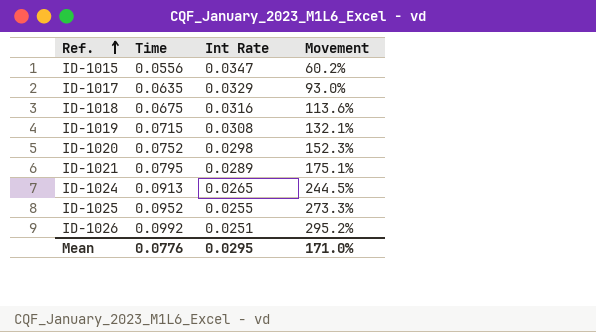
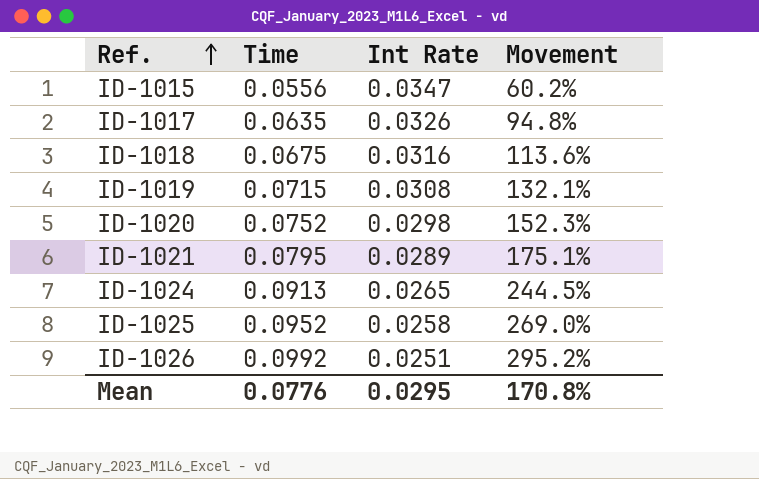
ID-1017 | Int Rate: 0.0329 -> 0.0326
ID-1017 | Movement: 93.0% -> 94.8%
ID-1025 | Int Rate: 0.0255 -> 0.0258
ID-1025 | Movement: 273.3% -> 269.0%
Mean | Movement: 171.0% -> 170.8%

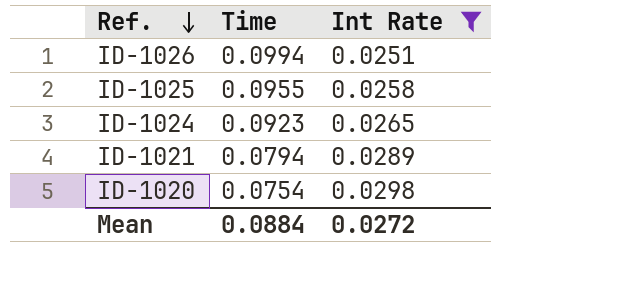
filter: none -> Int Rate <= 0.0298
row order: Ref. ascending -> Ref. descending
column Movement | formula: ([Time] - [Int Rate]) / [Int Rate] -> none
ID-1026 | Time: 0.0992 -> 0.0994
ID-1025 | Time: 0.0952 -> 0.0955
ID-1024 | Time: 0.0913 -> 0.0923
ID-1021 | Time: 0.0795 -> 0.0794
ID-1020 | Time: 0.0752 -> 0.0754
Mean | Time: 0.0776 -> 0.0884
Mean | Int Rate: 0.0295 -> 0.0272

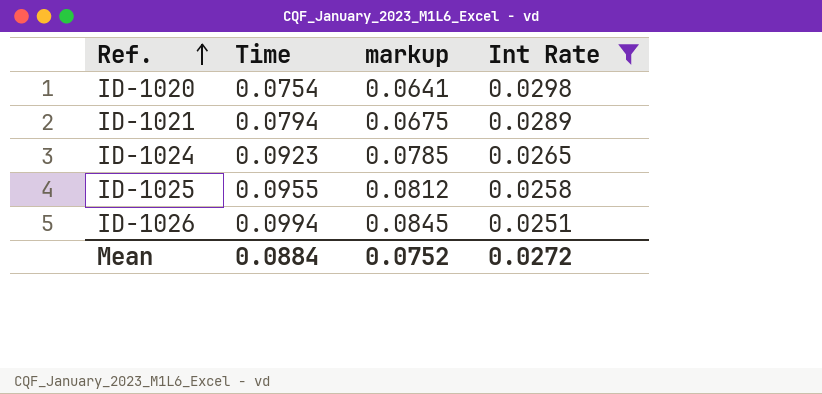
row order: Ref. descending -> Ref. ascending
column markup | formula: none -> [Time] * 0.85

